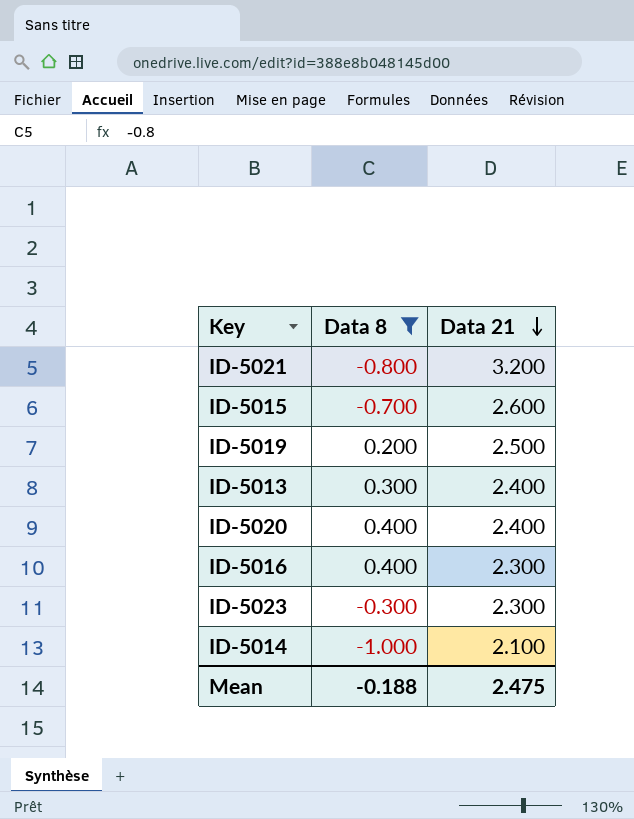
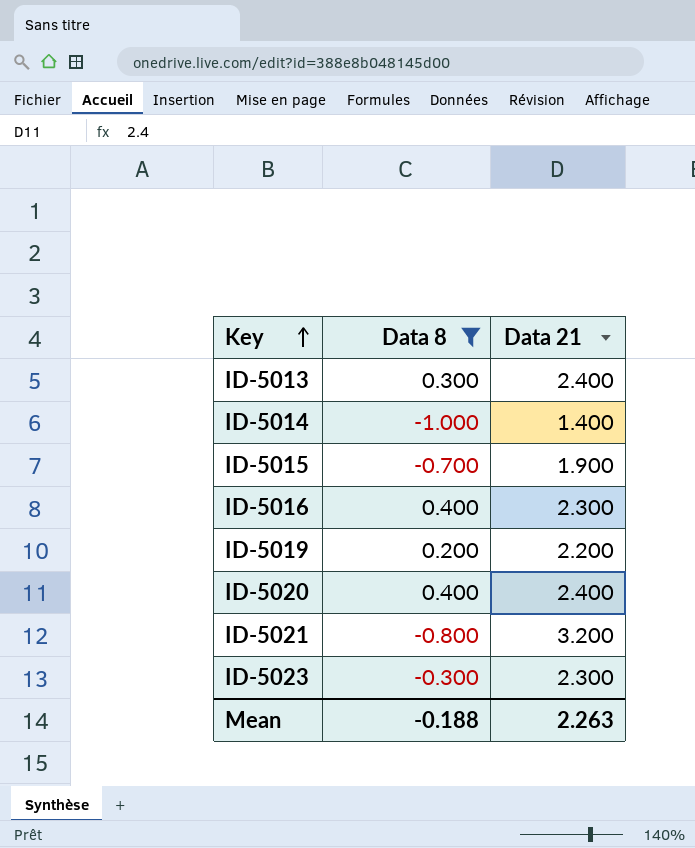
row order: Data 21 descending -> Key ascending
ID-5014 | Data 21: 2.100 -> 1.400
ID-5015 | Data 21: 2.600 -> 1.900
ID-5019 | Data 21: 2.500 -> 2.200
Mean | Data 21: 2.475 -> 2.263

